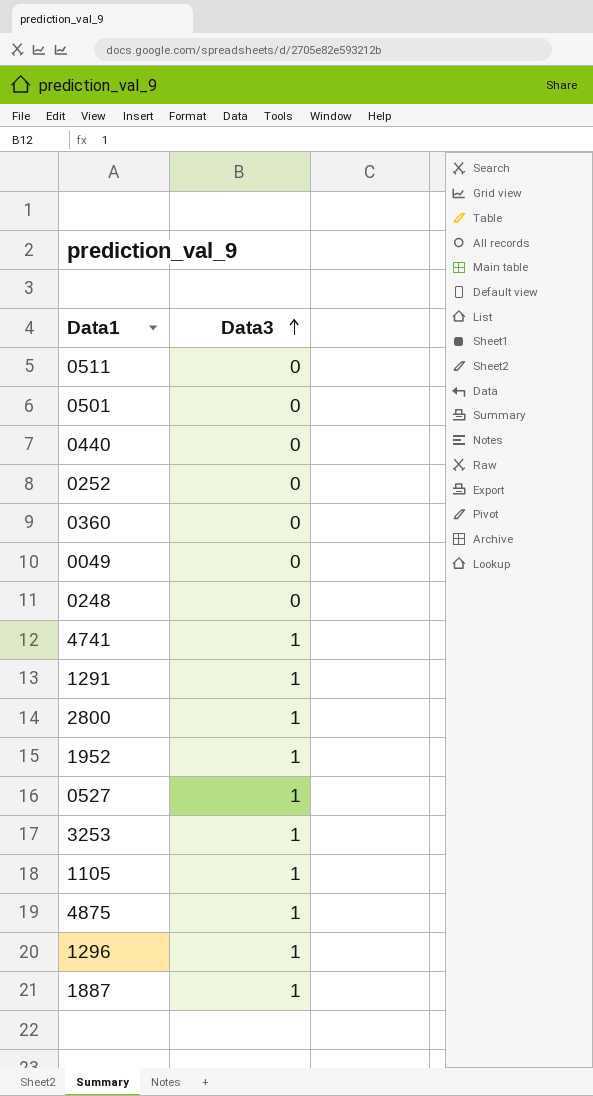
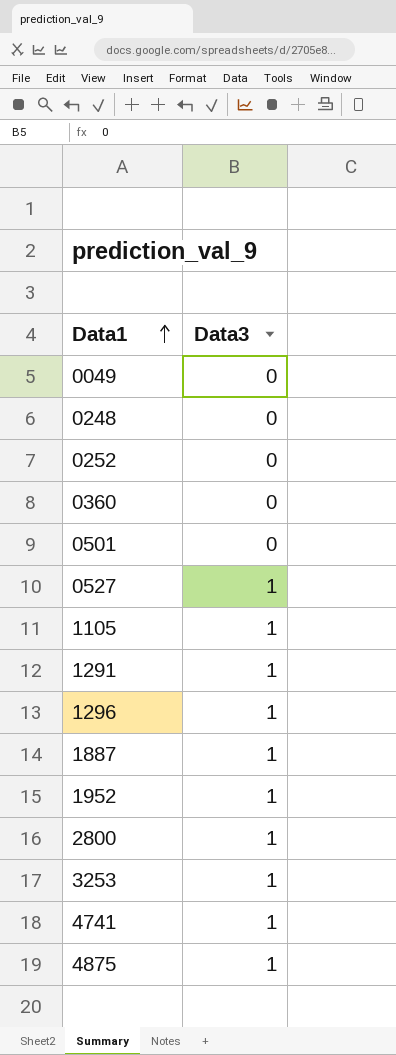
row order: Data3 ascending -> Data1 ascending
row 0511: 0 -> none
row 0440: 0 -> none

